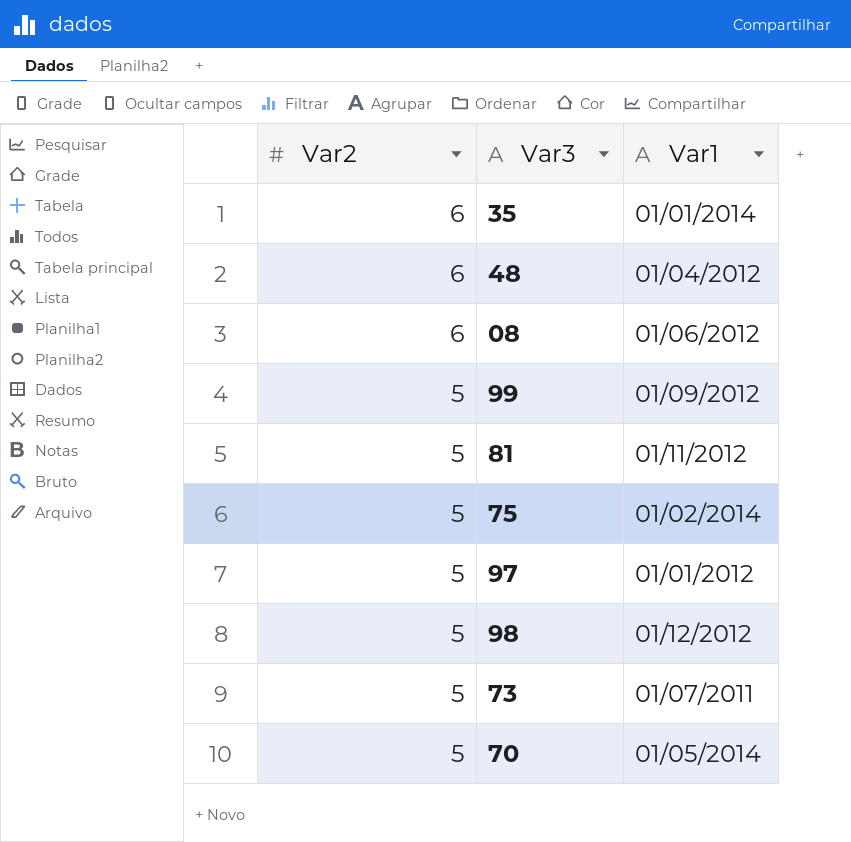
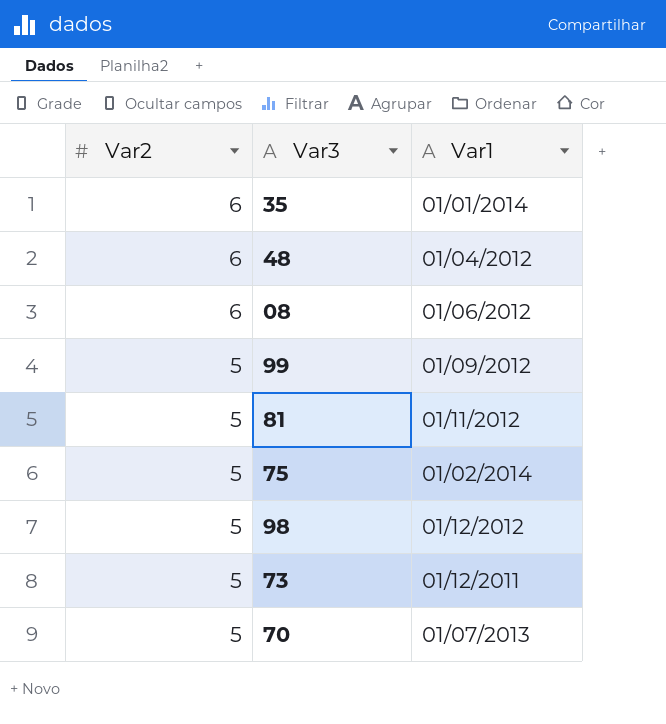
row 97: 5 | 01/01/2012 -> none
73 | Var1: 01/07/2011 -> 01/12/2011
70 | Var1: 01/05/2014 -> 01/07/2013

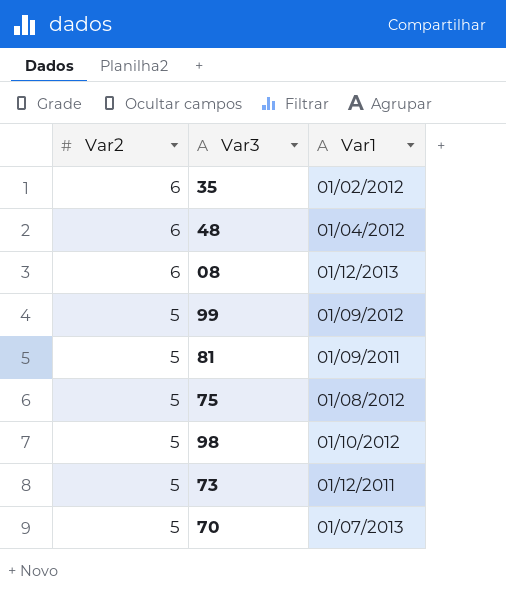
35 | Var1: 01/01/2014 -> 01/02/2012
08 | Var1: 01/06/2012 -> 01/12/2013
81 | Var1: 01/11/2012 -> 01/09/2011
75 | Var1: 01/02/2014 -> 01/08/2012
98 | Var1: 01/12/2012 -> 01/10/2012

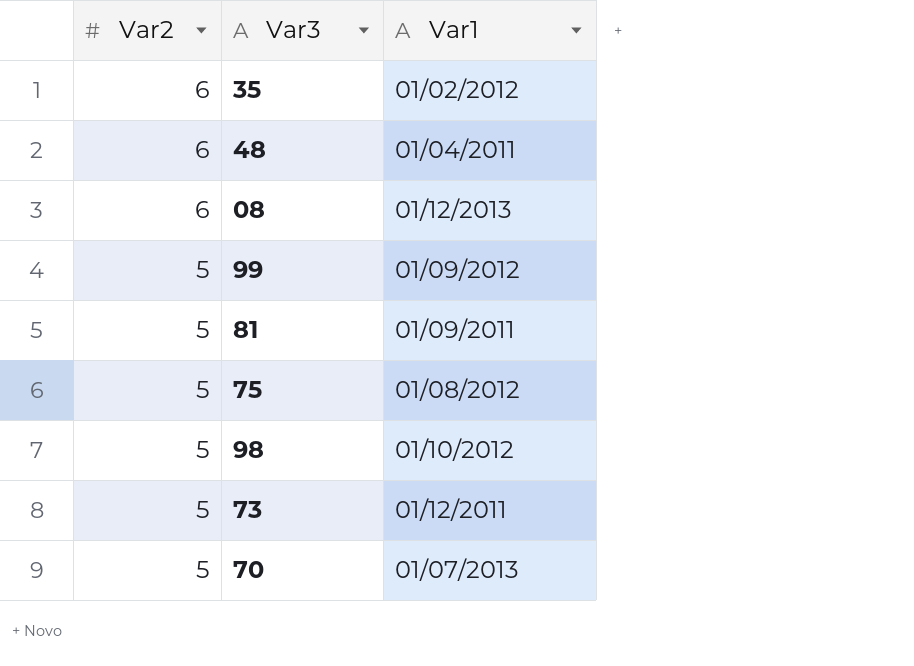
48 | Var1: 01/04/2012 -> 01/04/2011

